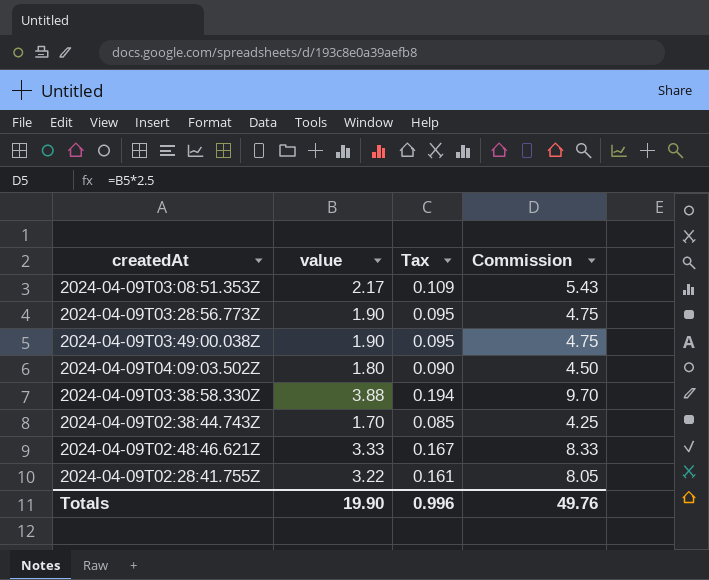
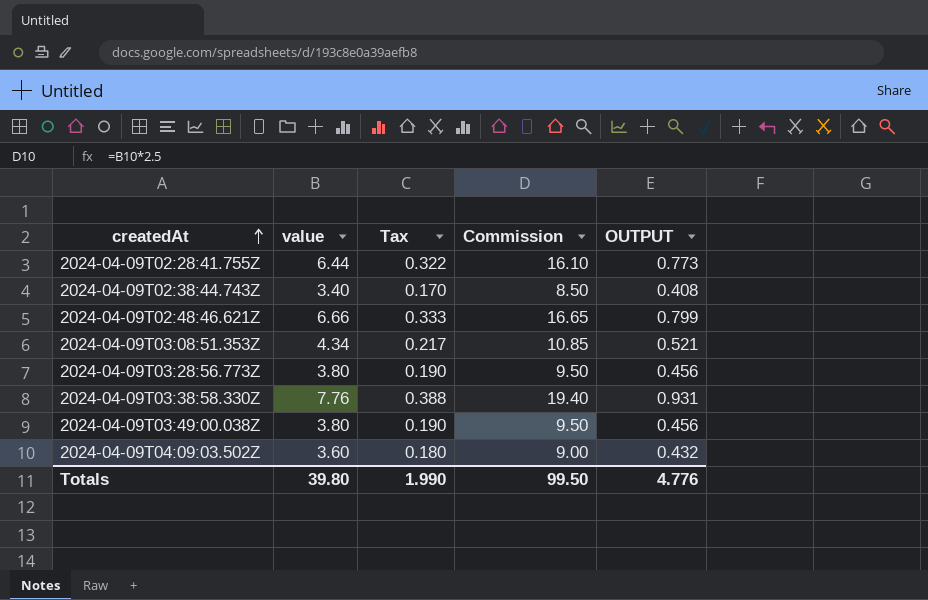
row order: none -> createdAt ascending
column OUTPUT | formula: none -> [value] * 0.12
2024-04-09T02:28:41.755Z | value: 3.22 -> 6.44
2024-04-09T02:28:41.755Z | Tax: 0.161 -> 0.322
2024-04-09T02:28:41.755Z | Commission: 8.05 -> 16.10
2024-04-09T02:38:44.743Z | value: 1.70 -> 3.40
2024-04-09T02:38:44.743Z | Tax: 0.085 -> 0.170
2024-04-09T02:38:44.743Z | Commission: 4.25 -> 8.50
2024-04-09T02:48:46.621Z | value: 3.33 -> 6.66
2024-04-09T02:48:46.621Z | Tax: 0.167 -> 0.333
2024-04-09T02:48:46.621Z | Commission: 8.33 -> 16.65
2024-04-09T03:08:51.353Z | value: 2.17 -> 4.34
2024-04-09T03:08:51.353Z | Tax: 0.109 -> 0.217
2024-04-09T03:08:51.353Z | Commission: 5.43 -> 10.85
2024-04-09T03:28:56.773Z | value: 1.90 -> 3.80
2024-04-09T03:28:56.773Z | Tax: 0.095 -> 0.190
2024-04-09T03:28:56.773Z | Commission: 4.75 -> 9.50
2024-04-09T03:38:58.330Z | value: 3.88 -> 7.76
2024-04-09T03:38:58.330Z | Tax: 0.194 -> 0.388
2024-04-09T03:38:58.330Z | Commission: 9.70 -> 19.40
2024-04-09T03:49:00.038Z | value: 1.90 -> 3.80
2024-04-09T03:49:00.038Z | Tax: 0.095 -> 0.190
2024-04-09T03:49:00.038Z | Commission: 4.75 -> 9.50
2024-04-09T04:09:03.502Z | value: 1.80 -> 3.60
2024-04-09T04:09:03.502Z | Tax: 0.090 -> 0.180
2024-04-09T04:09:03.502Z | Commission: 4.50 -> 9.00
Totals | value: 19.90 -> 39.80
Totals | Tax: 0.996 -> 1.990
Totals | Commission: 49.76 -> 99.50

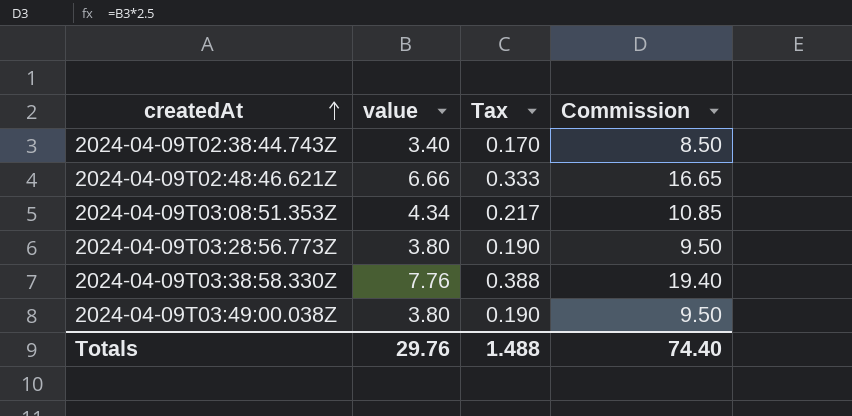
column OUTPUT | formula: [value] * 0.12 -> none
row 2024-04-09T02:28:41.755Z: 6.44 | 0.322 | 16.10 | 0.773 -> none
row 2024-04-09T04:09:03.502Z: 3.60 | 0.180 | 9.00 | 0.432 -> none
Totals | value: 39.80 -> 29.76
Totals | Tax: 1.990 -> 1.488
Totals | Commission: 99.50 -> 74.40

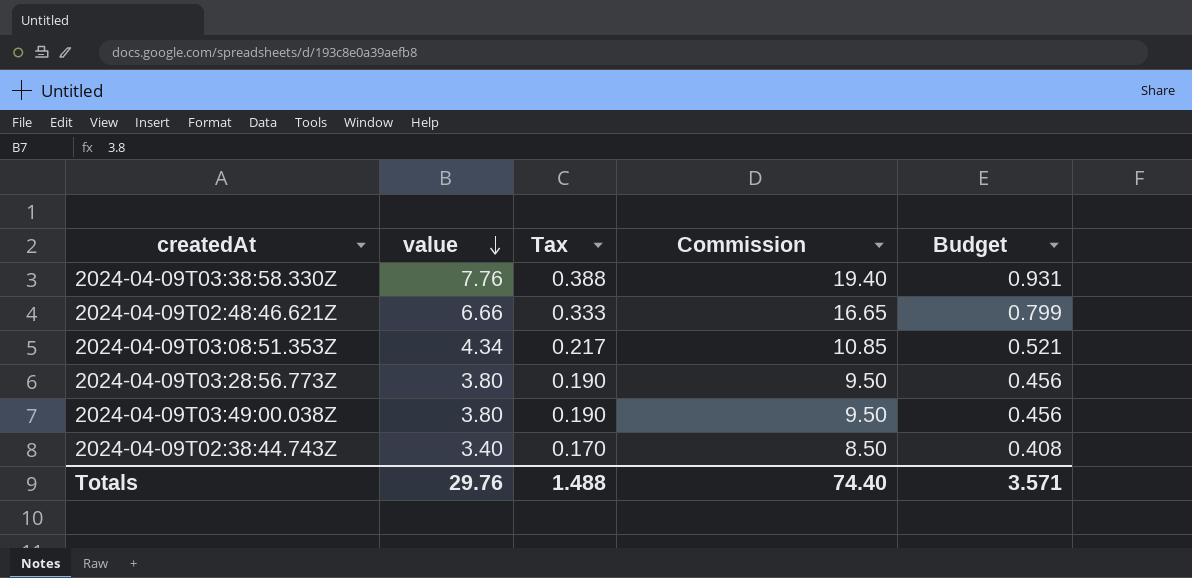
row order: createdAt ascending -> value descending
column Budget | formula: none -> [value] * 0.12

